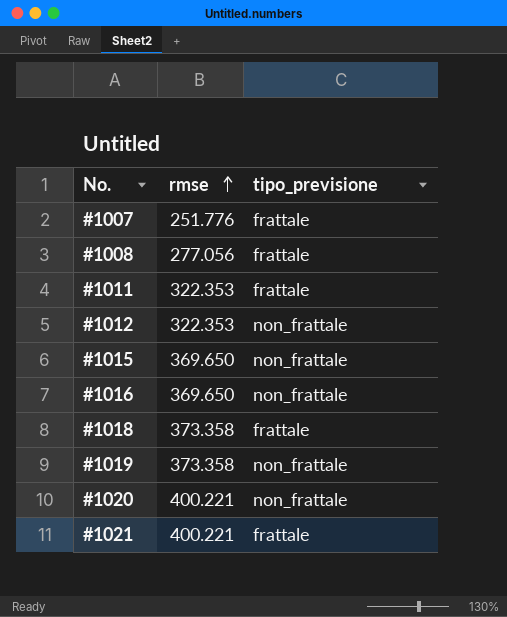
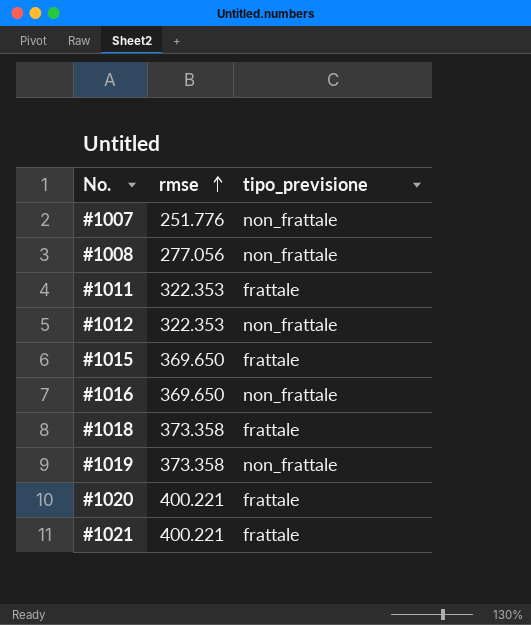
#1007 | tipo_previsione: frattale -> non_frattale
#1008 | tipo_previsione: frattale -> non_frattale
#1015 | tipo_previsione: non_frattale -> frattale
#1020 | tipo_previsione: non_frattale -> frattale

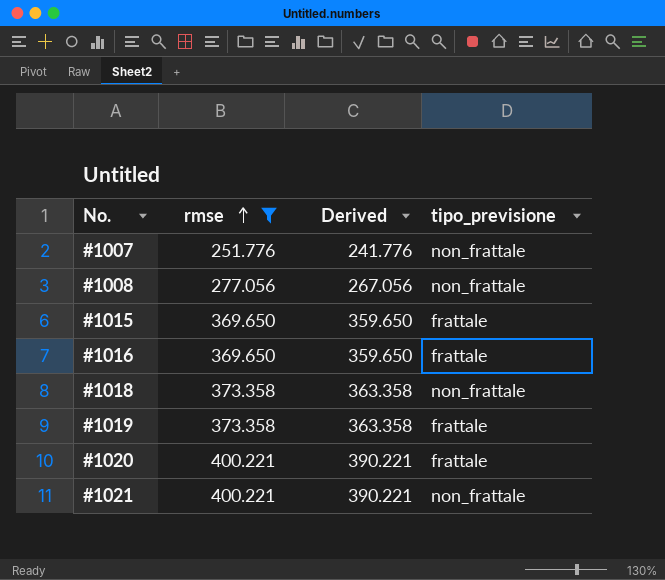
filter: none -> rmse != 322.353
column Derived | formula: none -> [rmse] - 10
#1016 | tipo_previsione: non_frattale -> frattale
#1018 | tipo_previsione: frattale -> non_frattale
#1019 | tipo_previsione: non_frattale -> frattale
#1021 | tipo_previsione: frattale -> non_frattale

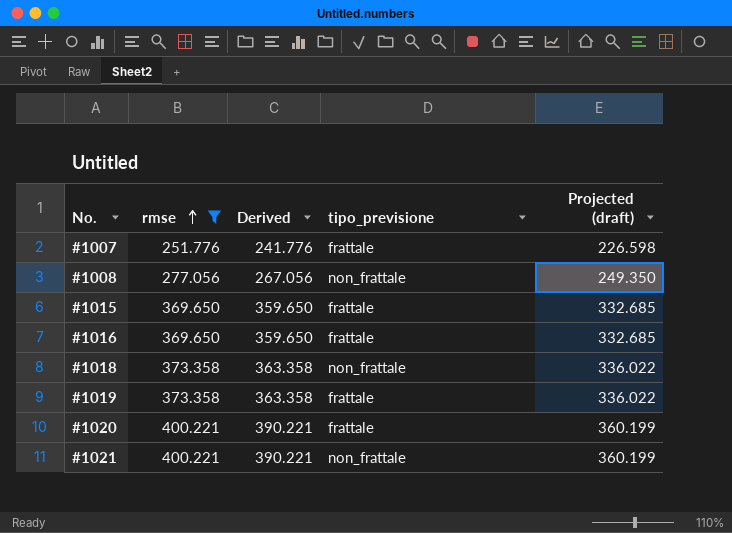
column Projected (draft) | formula: none -> [rmse] * 0.9
#1007 | tipo_previsione: non_frattale -> frattale

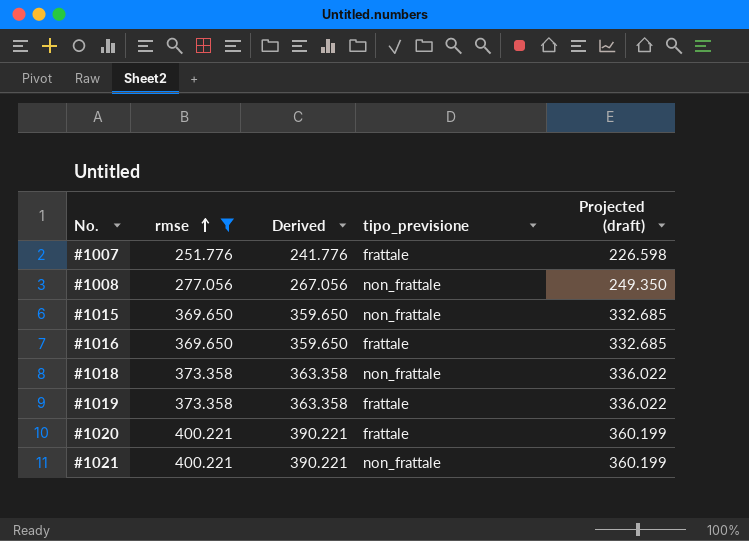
#1015 | tipo_previsione: frattale -> non_frattale

